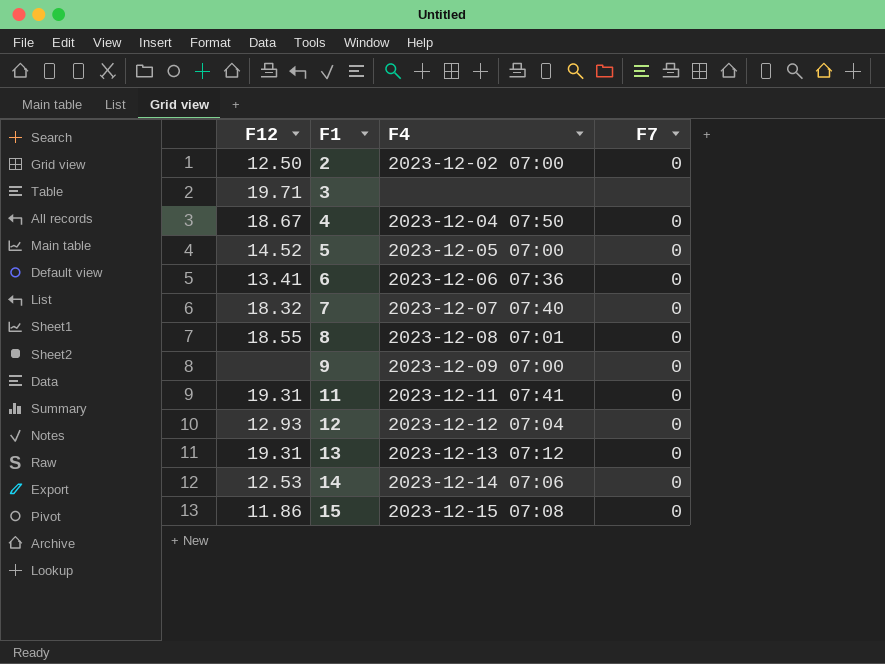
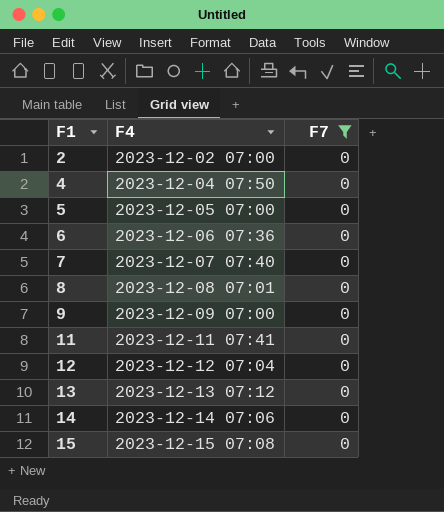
filter: none -> F7 = 0
column F12 | position: 1 -> none

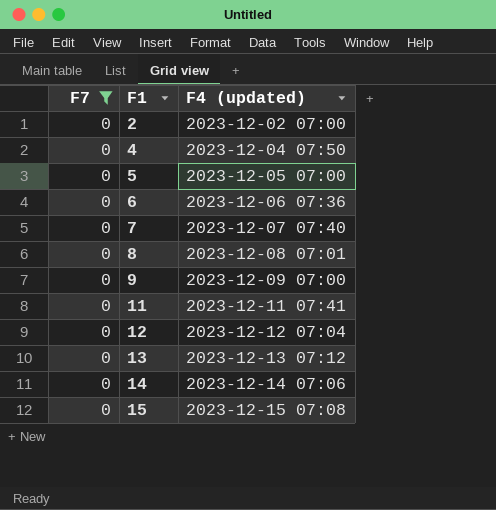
column F7 | position: 3 -> 1
column name: F4 -> F4 (updated)

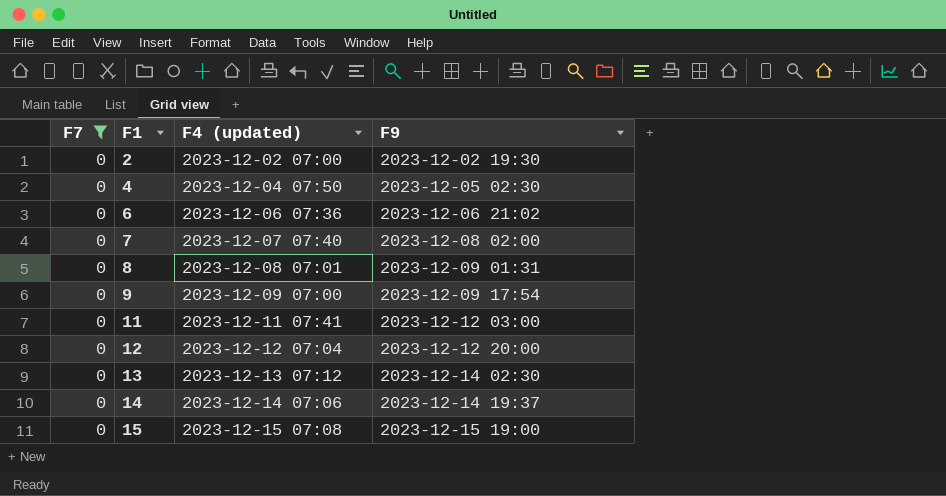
column F9 | position: none -> 4
row 5: 0 | 2023-12-05 07:00 -> none

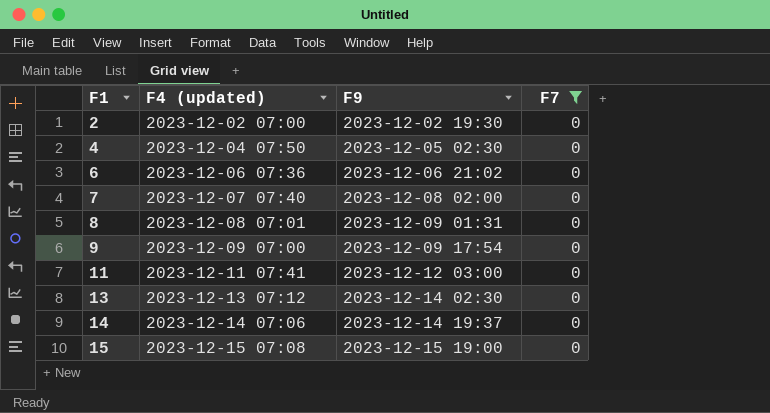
column F7 | position: 1 -> 4
row 12: 0 | 2023-12-12 07:04 | 2023-12-12 20:00 -> none

